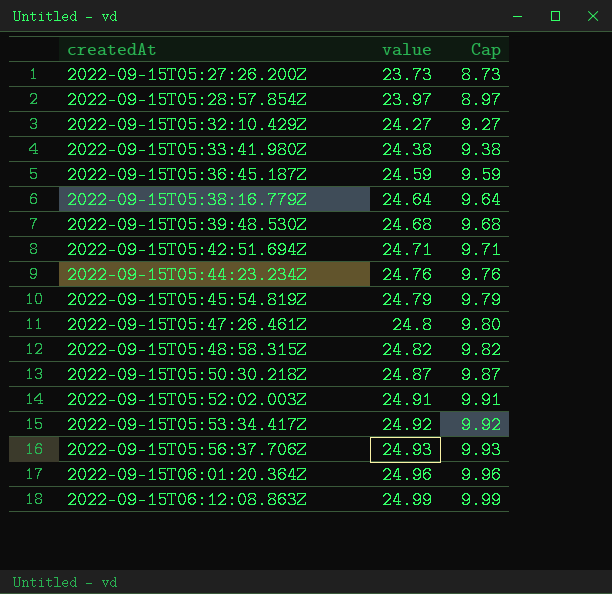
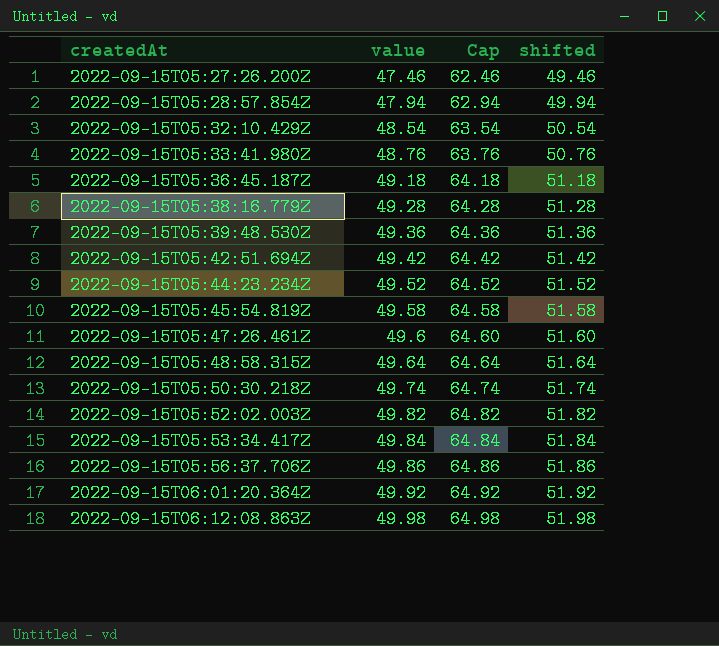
column Cap | formula: [value] - 15 -> [value] + 15
column shifted | formula: none -> [value] + 2
2022-09-15T05:27:26.200Z | value: 23.73 -> 47.46
2022-09-15T05:28:57.854Z | value: 23.97 -> 47.94
2022-09-15T05:32:10.429Z | value: 24.27 -> 48.54
2022-09-15T05:33:41.980Z | value: 24.38 -> 48.76
2022-09-15T05:36:45.187Z | value: 24.59 -> 49.18
2022-09-15T05:38:16.779Z | value: 24.64 -> 49.28
2022-09-15T05:39:48.530Z | value: 24.68 -> 49.36
2022-09-15T05:42:51.694Z | value: 24.71 -> 49.42
2022-09-15T05:44:23.234Z | value: 24.76 -> 49.52
2022-09-15T05:45:54.819Z | value: 24.79 -> 49.58
2022-09-15T05:47:26.461Z | value: 24.8 -> 49.6
2022-09-15T05:48:58.315Z | value: 24.82 -> 49.64
2022-09-15T05:50:30.218Z | value: 24.87 -> 49.74
2022-09-15T05:52:02.003Z | value: 24.91 -> 49.82
2022-09-15T05:53:34.417Z | value: 24.92 -> 49.84
2022-09-15T05:56:37.706Z | value: 24.93 -> 49.86
2022-09-15T06:01:20.364Z | value: 24.96 -> 49.92
2022-09-15T06:12:08.863Z | value: 24.99 -> 49.98

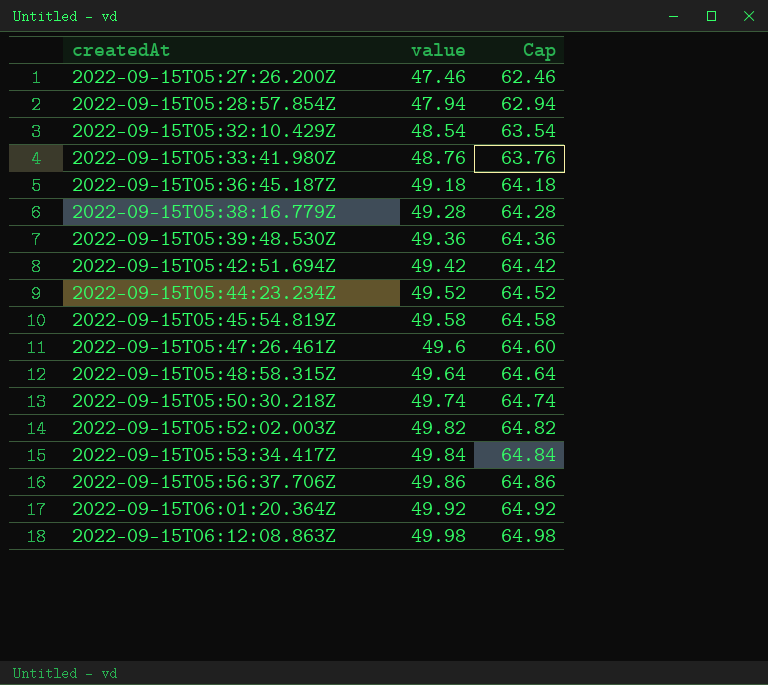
column shifted | formula: [value] + 2 -> none

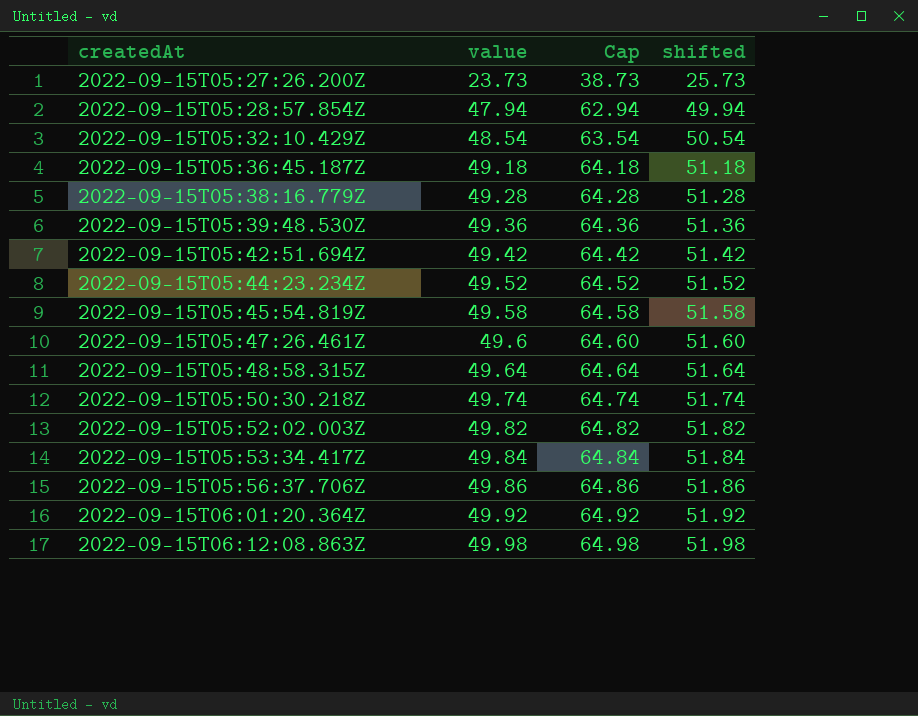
column shifted | formula: none -> [value] + 2
row 2022-09-15T05:33:41.980Z: 48.76 | 63.76 -> none
2022-09-15T05:27:26.200Z | value: 47.46 -> 23.73
2022-09-15T05:27:26.200Z | Cap: 62.46 -> 38.73

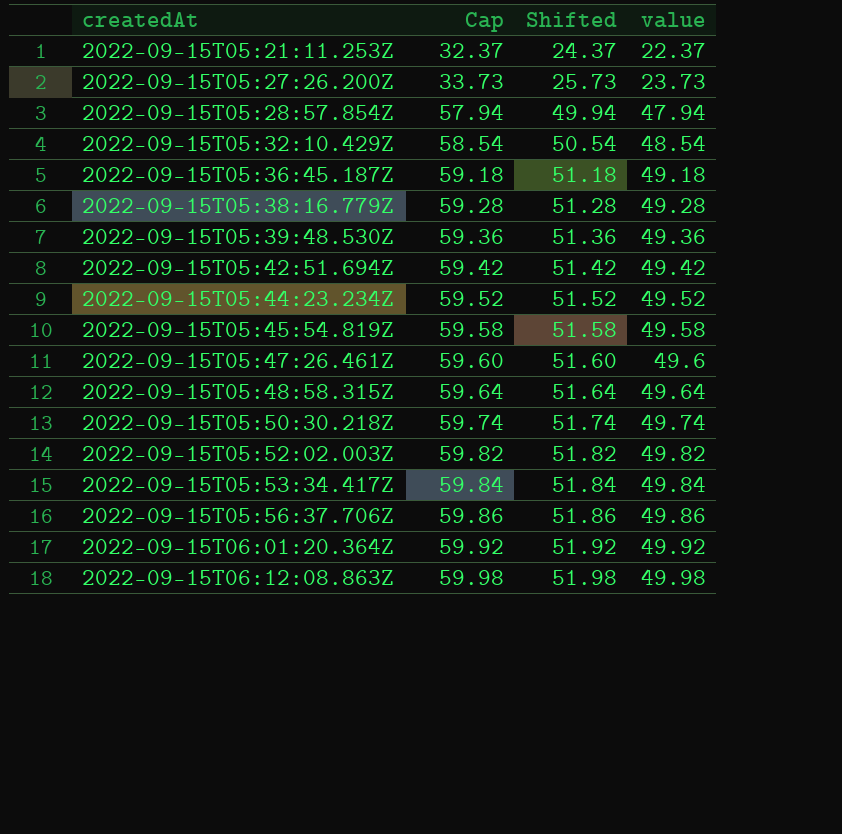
column Cap | formula: [value] + 15 -> [value] + 10
column name: shifted -> Shifted
column value | position: 2 -> 4
row 2022-09-15T05:21:11.253Z: none -> 32.37 | 24.37 | 22.37

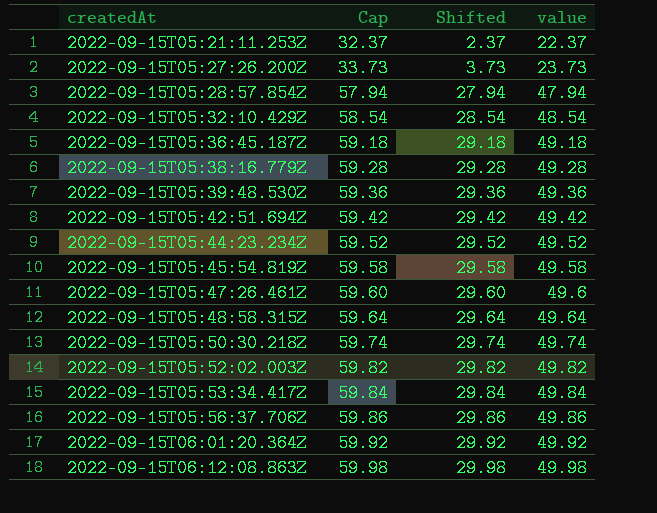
column Shifted | formula: [value] + 2 -> [value] - 20

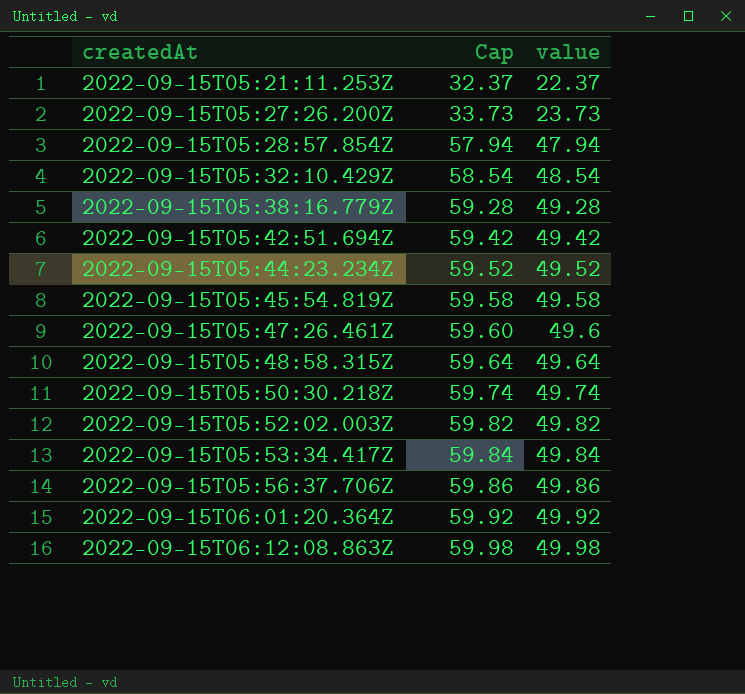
column Shifted | formula: [value] - 20 -> none
row 2022-09-15T05:36:45.187Z: 59.18 | 29.18 | 49.18 -> none
row 2022-09-15T05:39:48.530Z: 59.36 | 29.36 | 49.36 -> none

